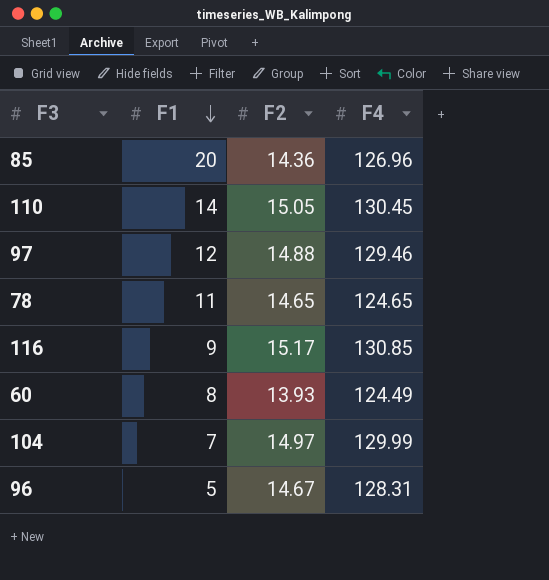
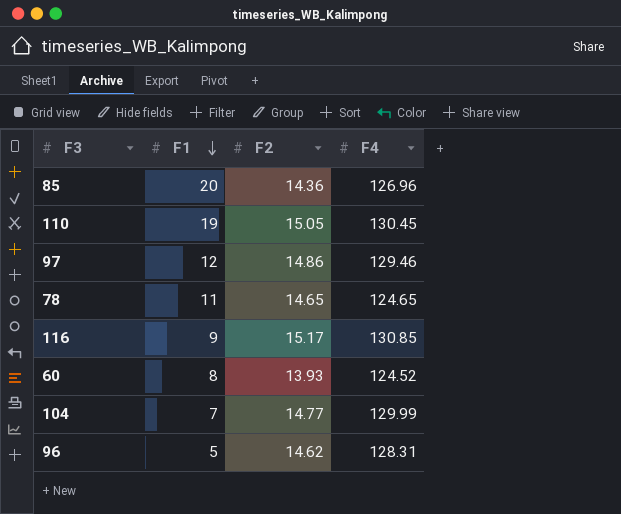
110 | F1: 14 -> 19
97 | F2: 14.88 -> 14.86
60 | F4: 124.49 -> 124.52
104 | F2: 14.97 -> 14.77
96 | F2: 14.67 -> 14.62

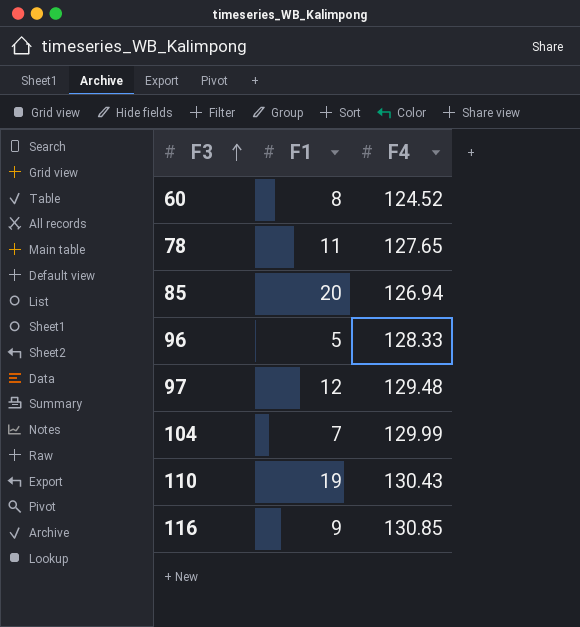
row order: F1 descending -> F3 ascending
column F2 | position: 3 -> none
78 | F4: 124.65 -> 127.65
85 | F4: 126.96 -> 126.94
96 | F4: 128.31 -> 128.33
97 | F4: 129.46 -> 129.48
110 | F4: 130.45 -> 130.43

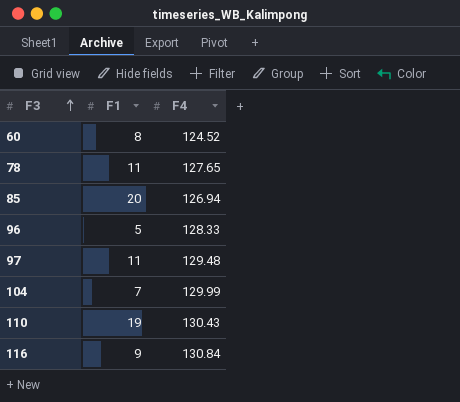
97 | F1: 12 -> 11
116 | F4: 130.85 -> 130.84

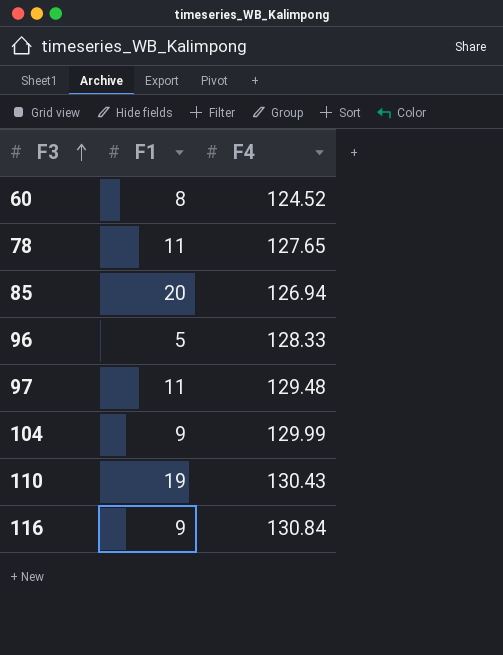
104 | F1: 7 -> 9

